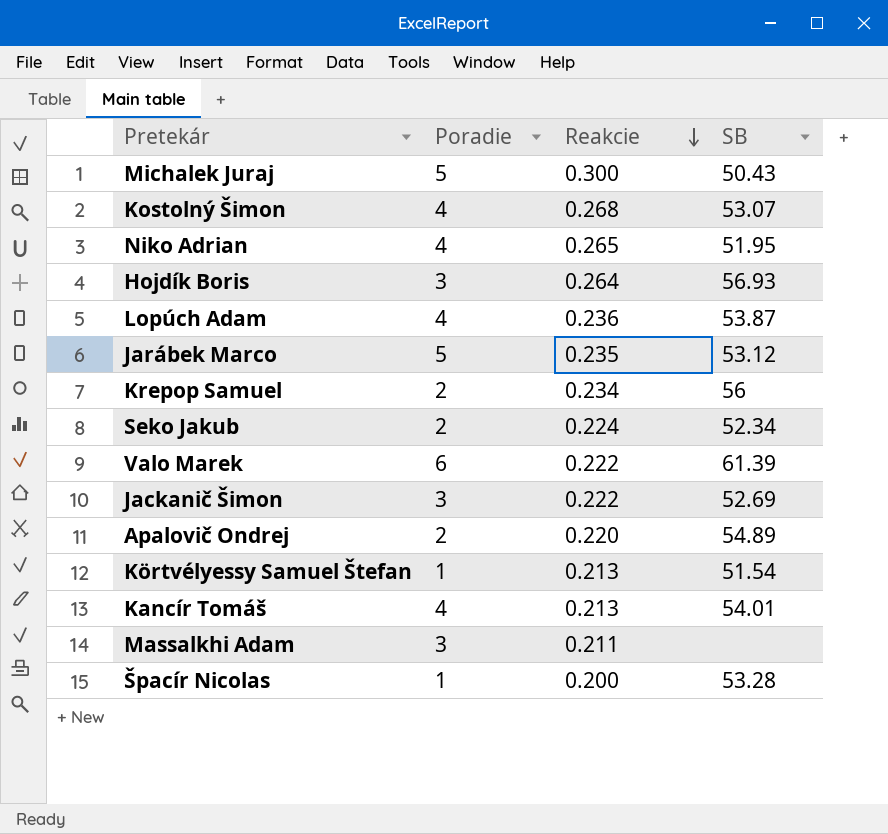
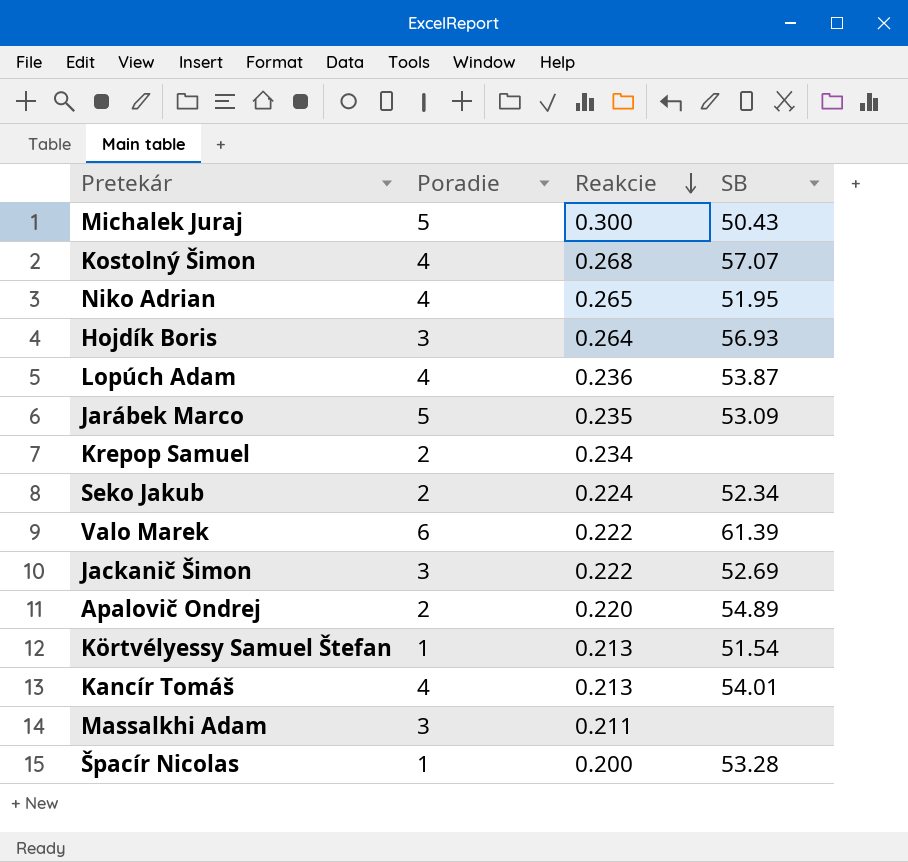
Kostolný Šimon | SB: 53.07 -> 57.07
Jarábek Marco | SB: 53.12 -> 53.09
Krepop Samuel | SB: 56 -> none

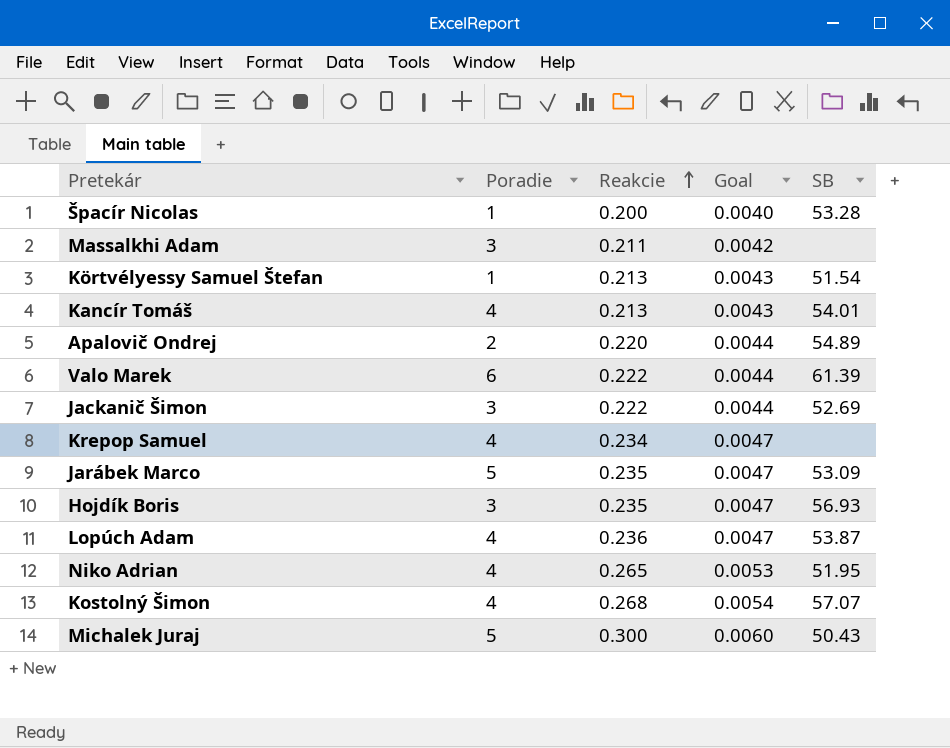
row order: Reakcie descending -> Reakcie ascending
column Goal | formula: none -> [Reakcie] * 0.02
row Seko Jakub: 2 | 0.224 | 52.34 -> none
Krepop Samuel | Poradie: 2 -> 4
Hojdík Boris | Reakcie: 0.264 -> 0.235

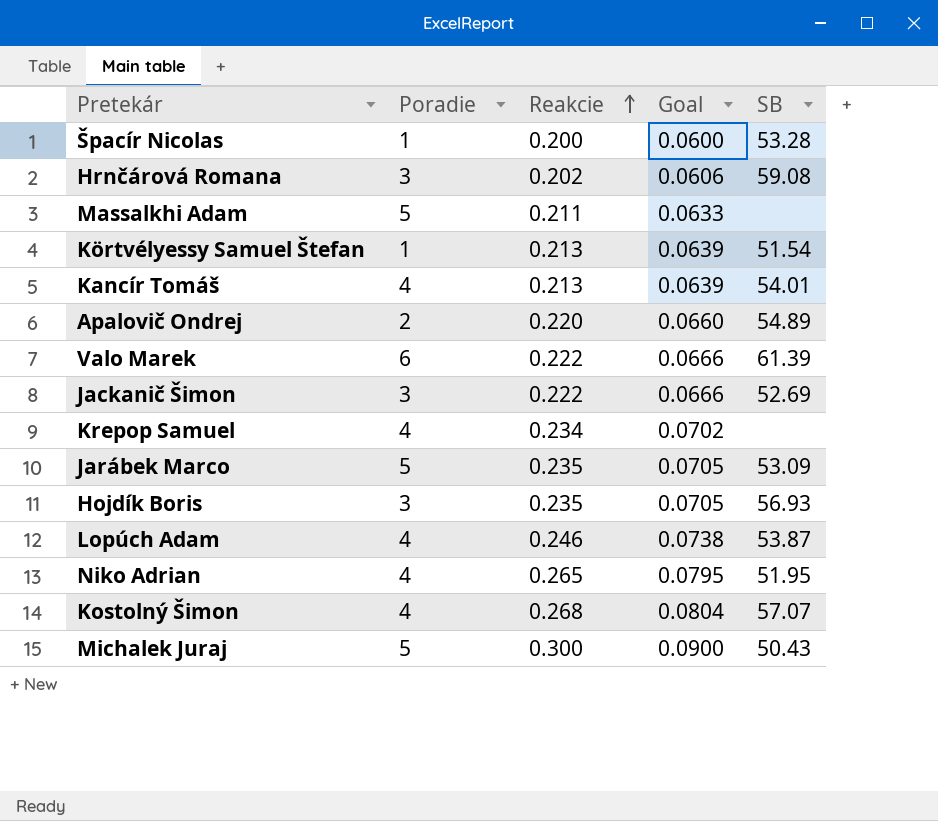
column Goal | formula: [Reakcie] * 0.02 -> [Reakcie] * 0.3
row Hrnčárová Romana: none -> 3 | 0.202 | 0.0606 | 59.08
Massalkhi Adam | Poradie: 3 -> 5
Lopúch Adam | Reakcie: 0.236 -> 0.246

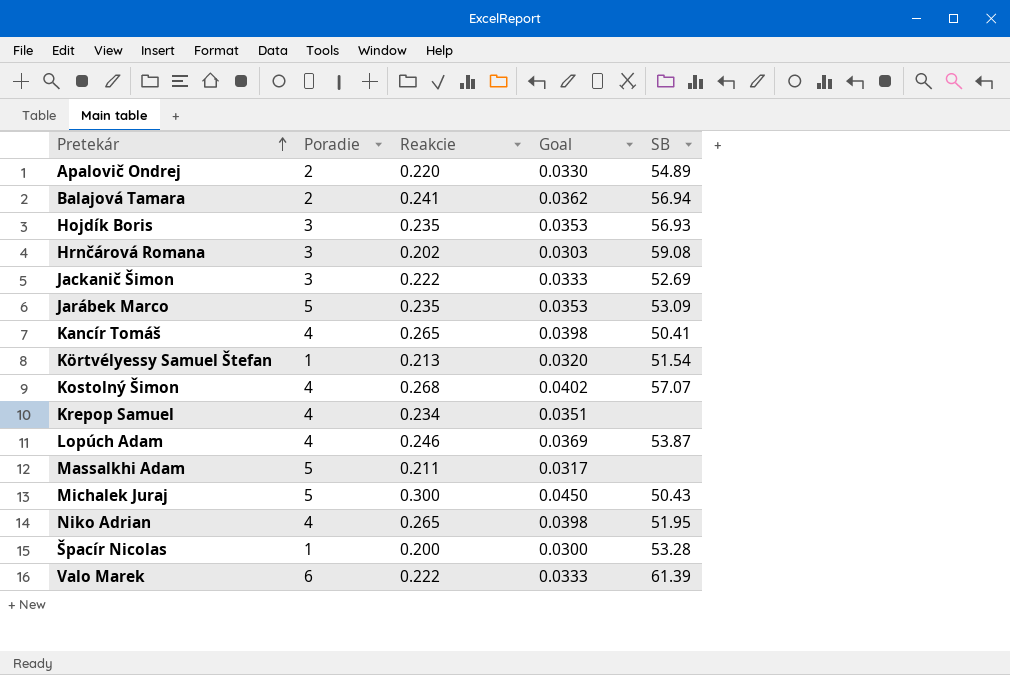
row order: Reakcie ascending -> Pretekár ascending
column Goal | formula: [Reakcie] * 0.3 -> [Reakcie] * 0.15
row Balajová Tamara: none -> 2 | 0.241 | 0.0362 | 56.94
Kancír Tomáš | Reakcie: 0.213 -> 0.265
Kancír Tomáš | SB: 54.01 -> 50.41

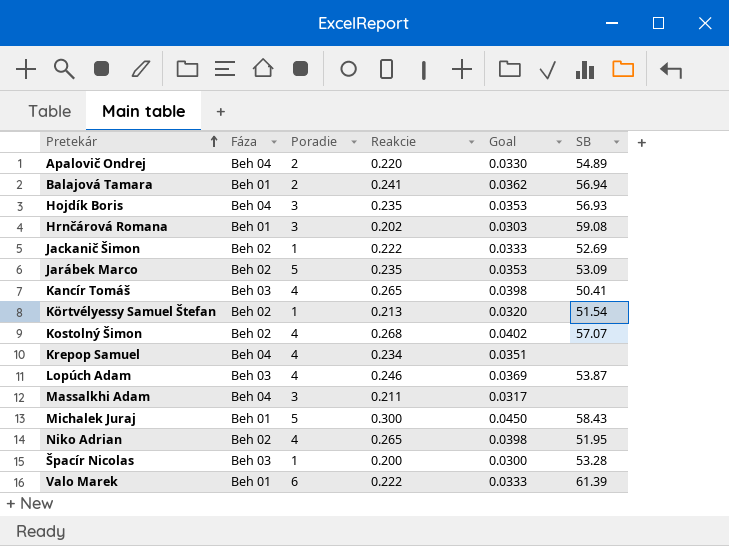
column Fáza | position: none -> 2
Jackanič Šimon | Poradie: 3 -> 1
Massalkhi Adam | Poradie: 5 -> 3
Michalek Juraj | SB: 50.43 -> 58.43

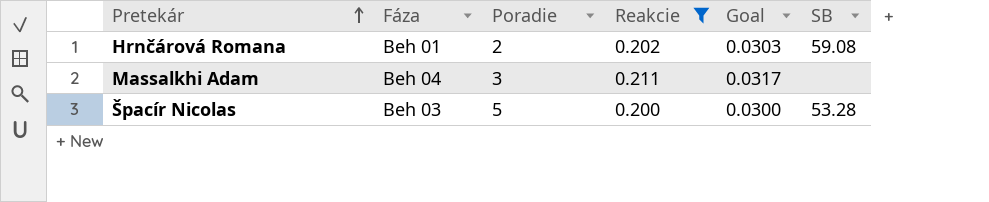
filter: none -> Reakcie <= 0.211
Hrnčárová Romana | Poradie: 3 -> 2
Špacír Nicolas | Poradie: 1 -> 5

